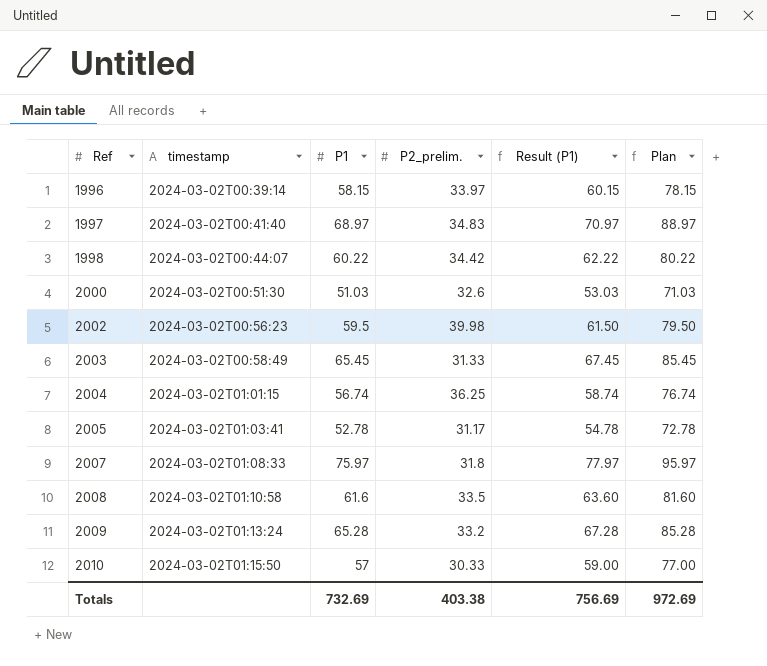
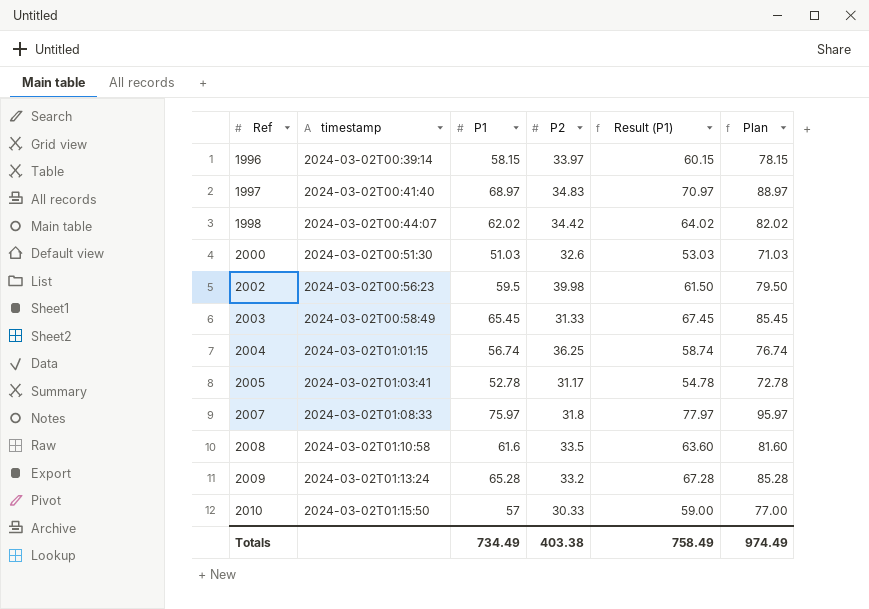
column name: P2_prelim. -> P2
1998 | P1: 60.22 -> 62.02
1998 | Result (P1): 62.22 -> 64.02
1998 | Plan: 80.22 -> 82.02
Totals | P1: 732.69 -> 734.49
Totals | Result (P1): 756.69 -> 758.49
Totals | Plan: 972.69 -> 974.49

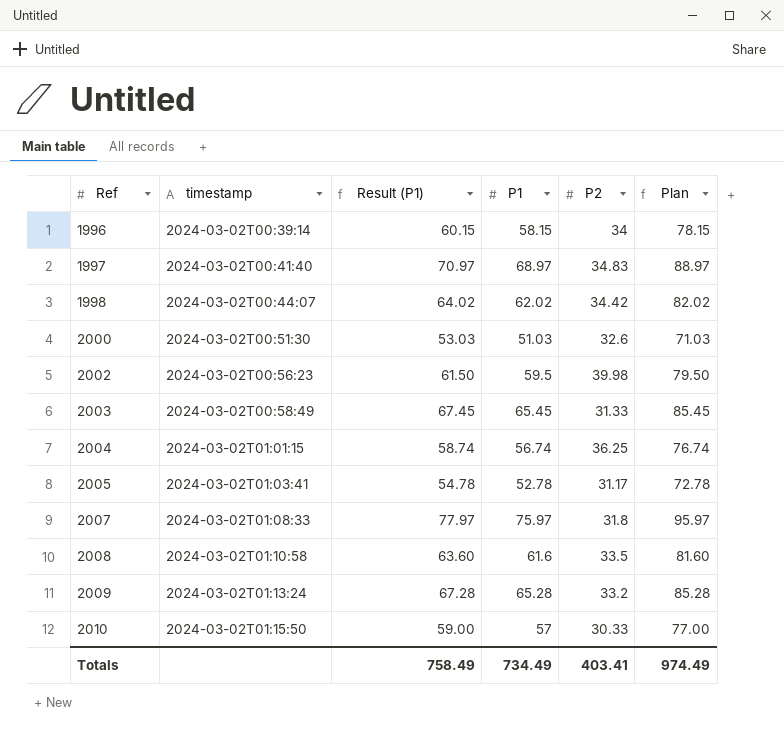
column Result (P1) | position: 5 -> 3
1996 | P2: 33.97 -> 34
Totals | P2: 403.38 -> 403.41

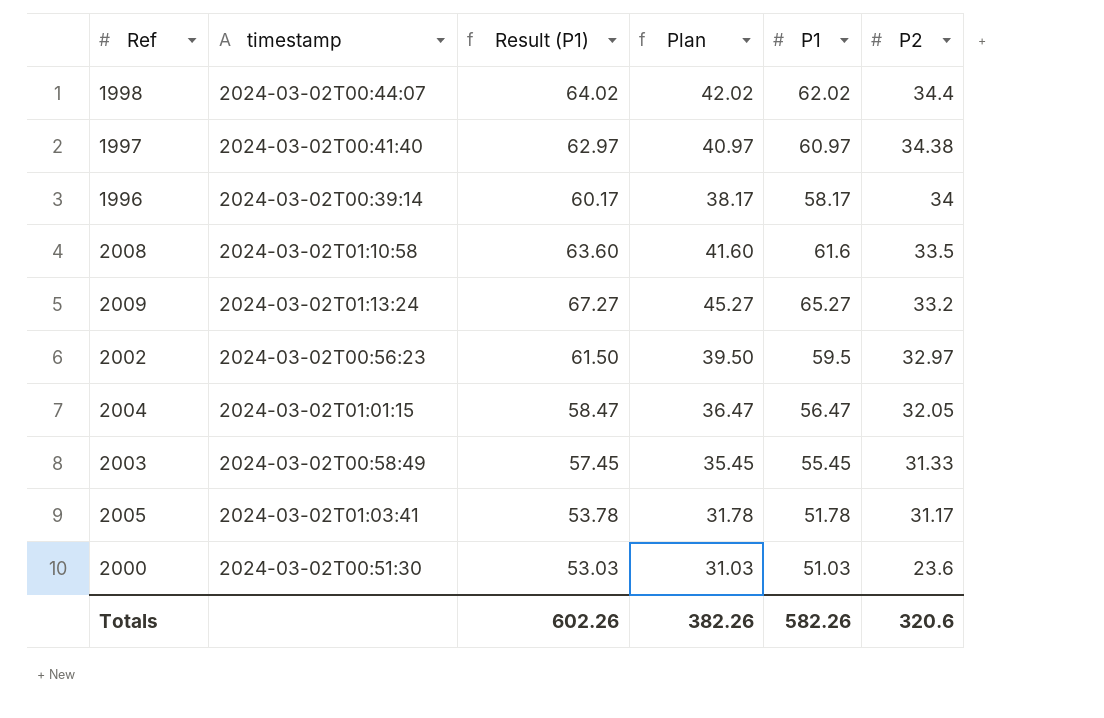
row order: Ref ascending -> P2 descending
column Plan | formula: [P1] + 20 -> [P1] - 20
column Plan | position: 6 -> 4
row 2007: 2024-03-02T01:08:33 | 77.97 | 75.97 | 31.8 | 95.97 -> none
row 2010: 2024-03-02T01:15:50 | 59.00 | 57 | 30.33 | 77.00 -> none
1998 | P2: 34.42 -> 34.4
1997 | Result (P1): 70.97 -> 62.97
1997 | P1: 68.97 -> 60.97
1997 | P2: 34.83 -> 34.38
1996 | Result (P1): 60.15 -> 60.17
1996 | P1: 58.15 -> 58.17
2009 | Result (P1): 67.28 -> 67.27
2009 | P1: 65.28 -> 65.27
2002 | P2: 39.98 -> 32.97
2004 | Result (P1): 58.74 -> 58.47
2004 | P1: 56.74 -> 56.47
2004 | P2: 36.25 -> 32.05
2003 | Result (P1): 67.45 -> 57.45
2003 | P1: 65.45 -> 55.45
2005 | Result (P1): 54.78 -> 53.78
2005 | P1: 52.78 -> 51.78
2000 | P2: 32.6 -> 23.6
Totals | Result (P1): 758.49 -> 602.26
Totals | Plan: 974.49 -> 382.26
Totals | P1: 734.49 -> 582.26
Totals | P2: 403.41 -> 320.6

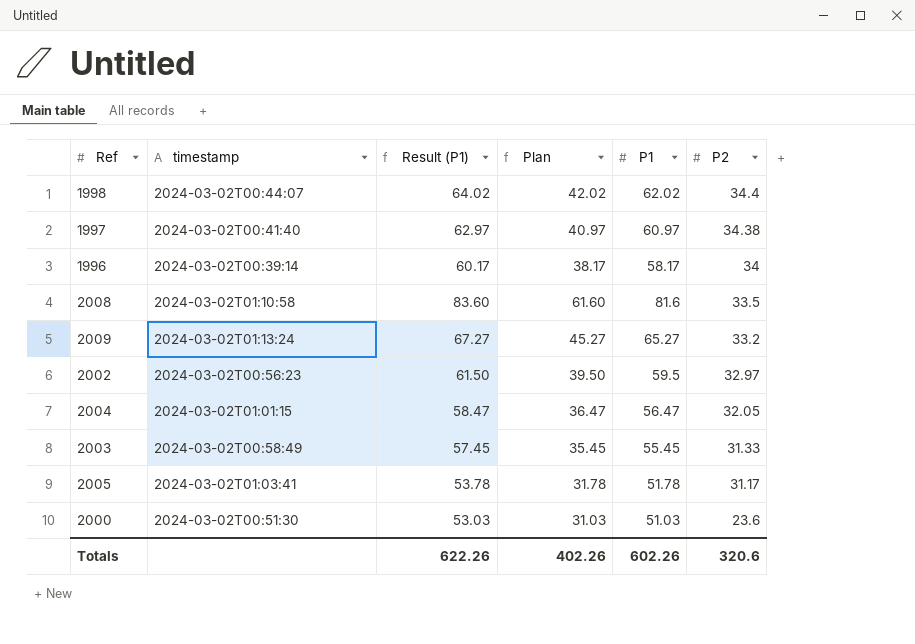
2008 | Result (P1): 63.60 -> 83.60
2008 | Plan: 41.60 -> 61.60
2008 | P1: 61.6 -> 81.6
Totals | Result (P1): 602.26 -> 622.26
Totals | Plan: 382.26 -> 402.26
Totals | P1: 582.26 -> 602.26

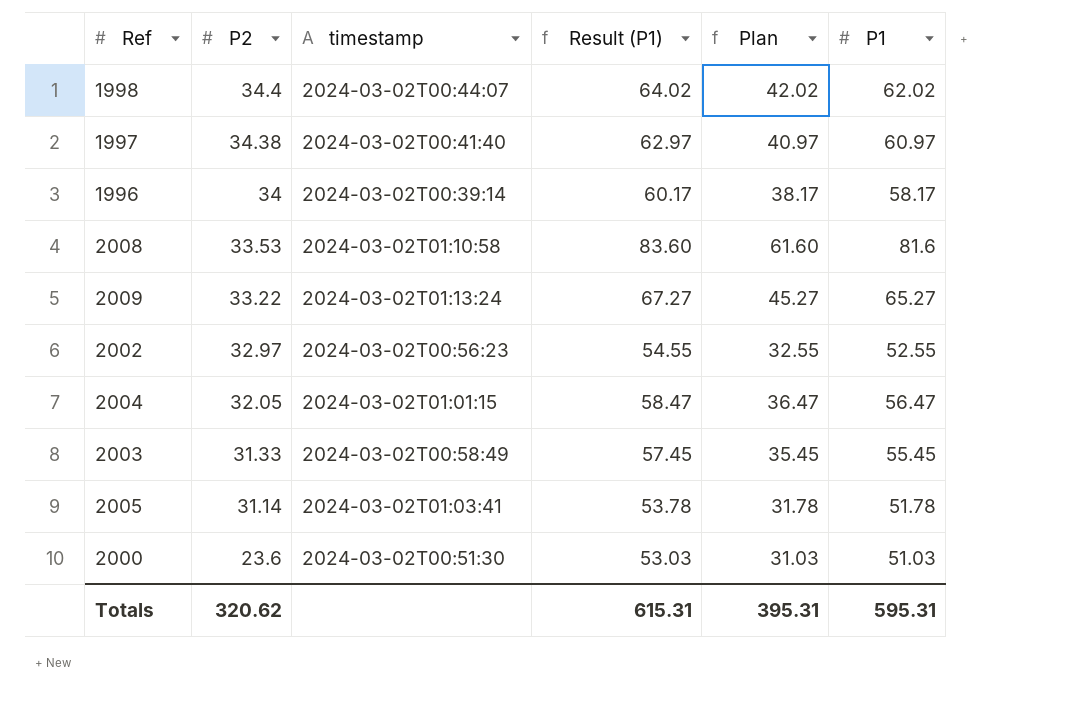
column P2 | position: 6 -> 2
2008 | P2: 33.5 -> 33.53
2009 | P2: 33.2 -> 33.22
2002 | Result (P1): 61.50 -> 54.55
2002 | Plan: 39.50 -> 32.55
2002 | P1: 59.5 -> 52.55
2005 | P2: 31.17 -> 31.14
Totals | P2: 320.6 -> 320.62
Totals | Result (P1): 622.26 -> 615.31
Totals | Plan: 402.26 -> 395.31
Totals | P1: 602.26 -> 595.31

